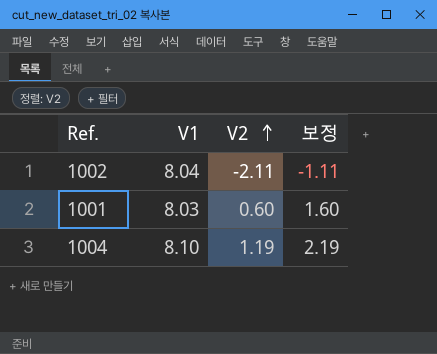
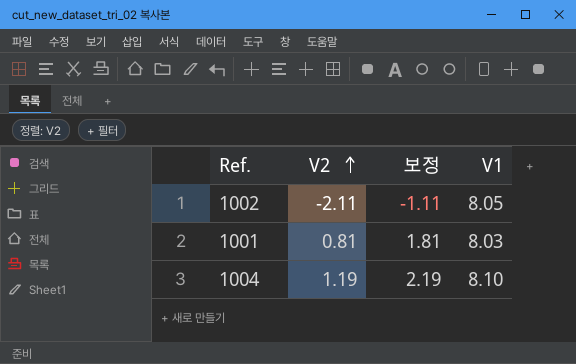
column V1 | position: 2 -> 4
1002 | V1: 8.04 -> 8.05
1001 | V2: 0.60 -> 0.81
1001 | 보정: 1.60 -> 1.81

